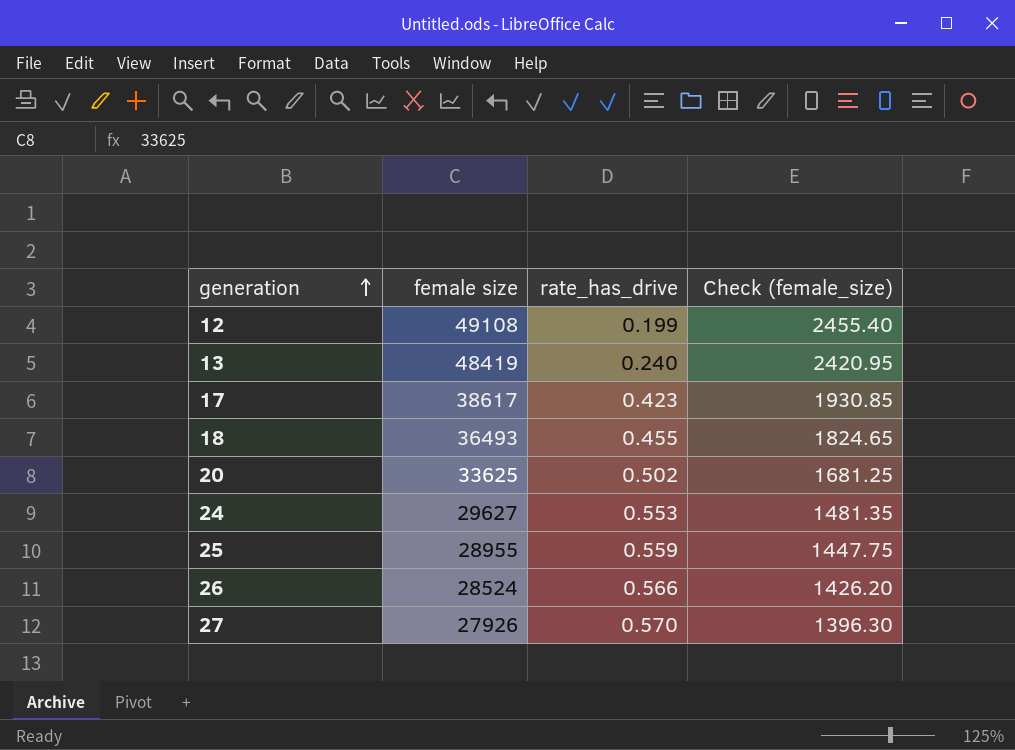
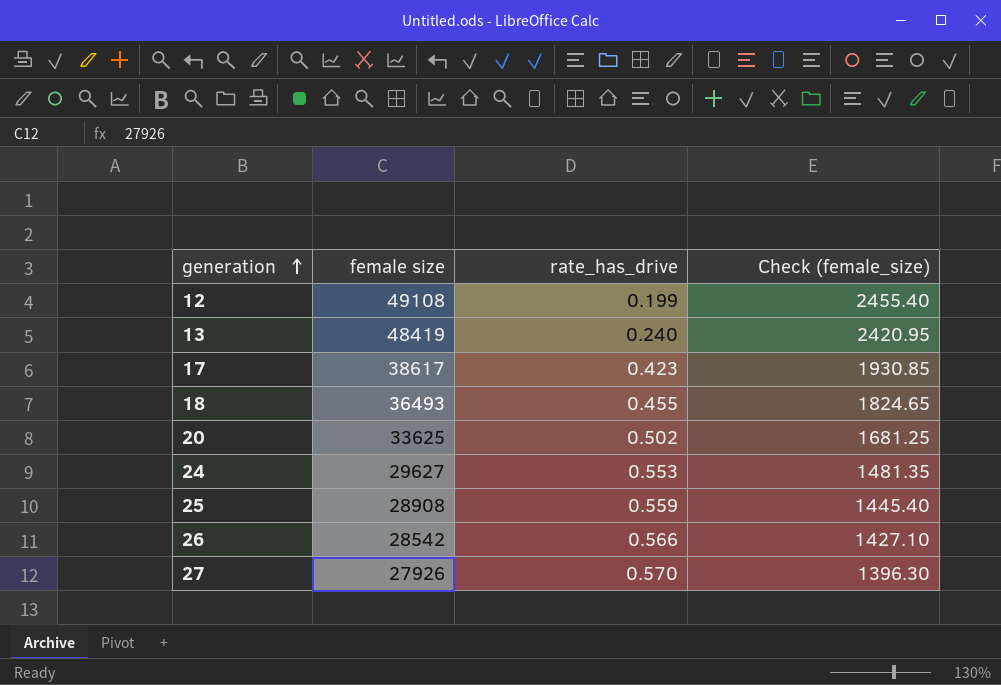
25 | female size: 28955 -> 28908
25 | Check (female_size): 1447.75 -> 1445.40
26 | female size: 28524 -> 28542
26 | Check (female_size): 1426.20 -> 1427.10

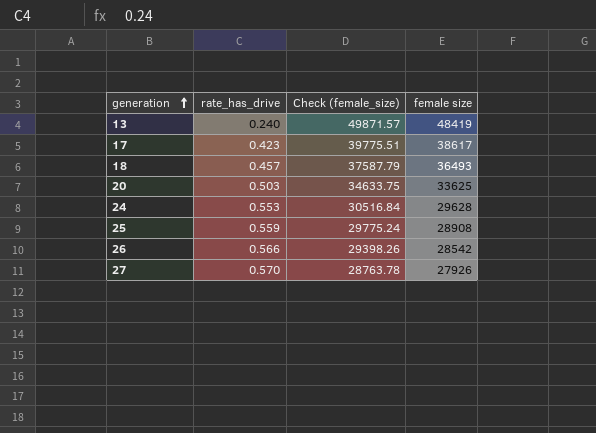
column Check (female_size) | formula: [female size] * 0.05 -> [female size] * 1.03
column female size | position: 2 -> 4
row 12: 49108 | 0.199 | 2455.40 -> none
18 | rate_has_drive: 0.455 -> 0.457
20 | rate_has_drive: 0.502 -> 0.503
24 | female size: 29627 -> 29628

